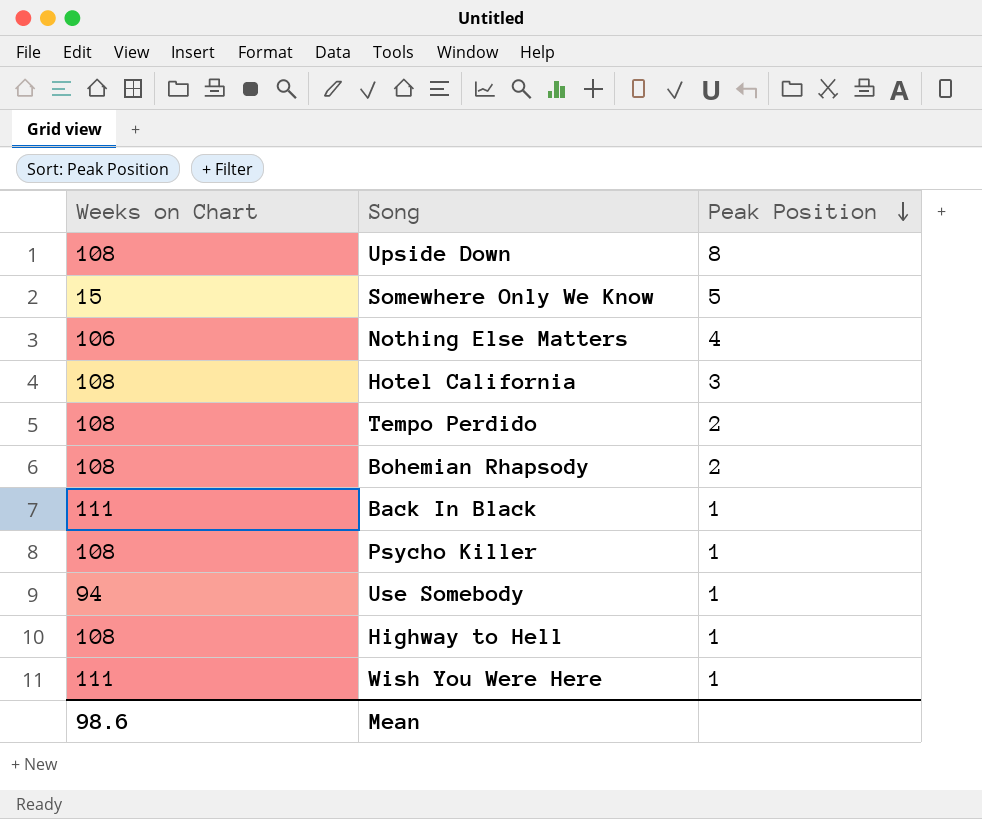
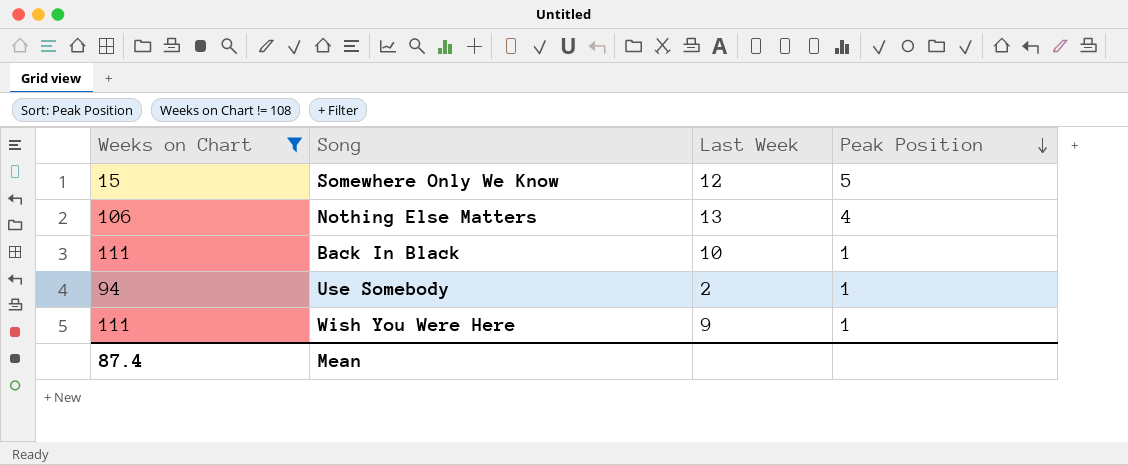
filter: none -> Weeks on Chart != 108
column Last Week | position: none -> 3
Mean | Weeks on Chart: 98.6 -> 87.4

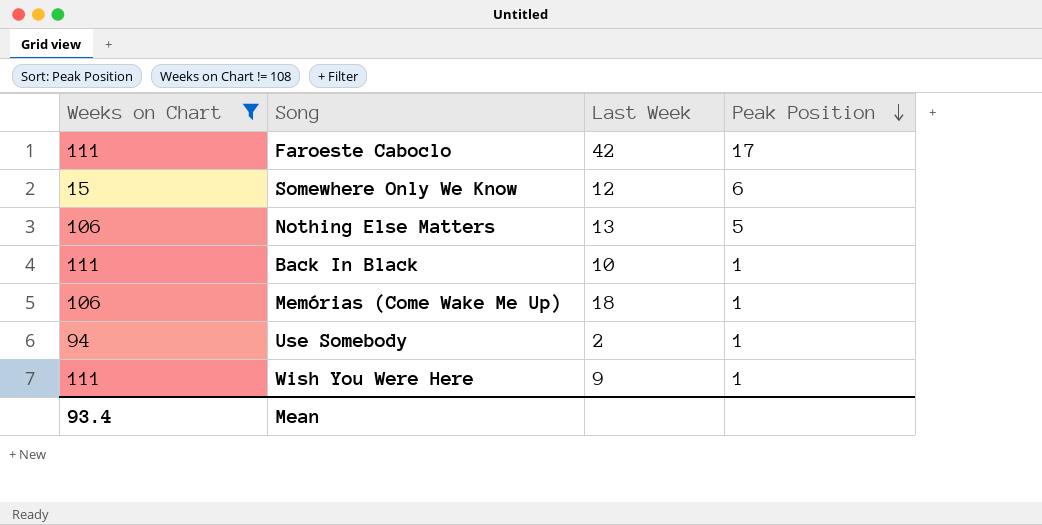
row Faroeste Caboclo: none -> 111 | 42 | 17
Somewhere Only We Know | Peak Position: 5 -> 6
Nothing Else Matters | Peak Position: 4 -> 5
row Memórias (Come Wake Me Up): none -> 106 | 18 | 1
Mean | Weeks on Chart: 87.4 -> 93.4

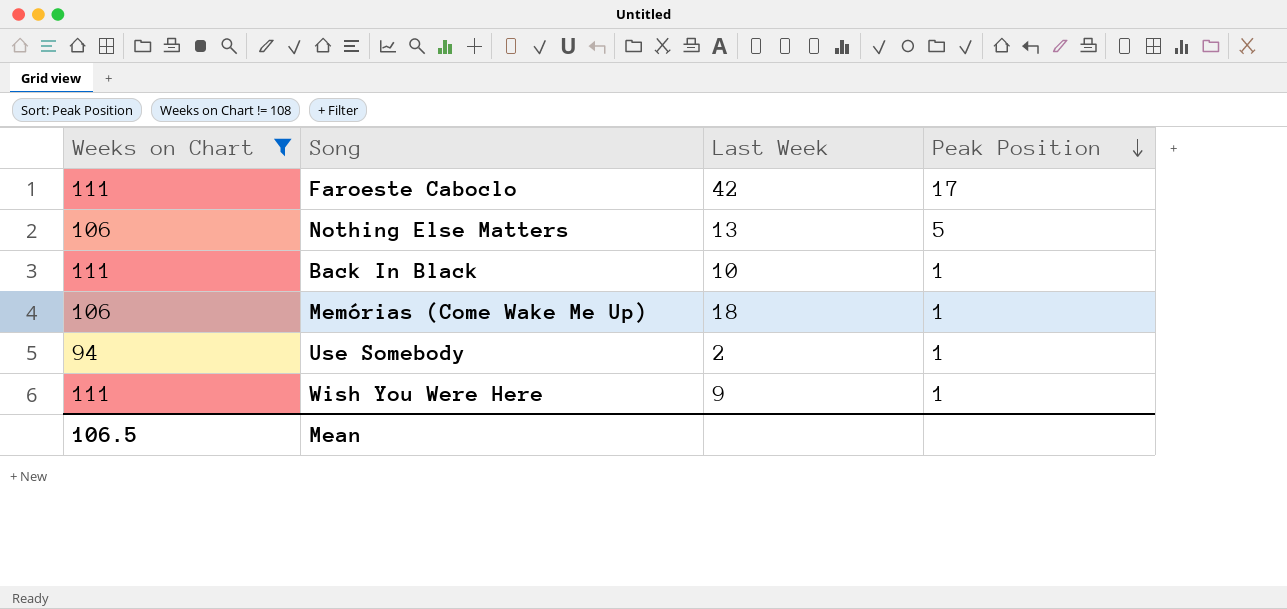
row Somewhere Only We Know: 15 | 12 | 6 -> none
Mean | Weeks on Chart: 93.4 -> 106.5

